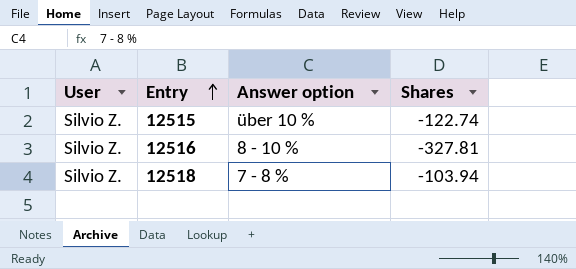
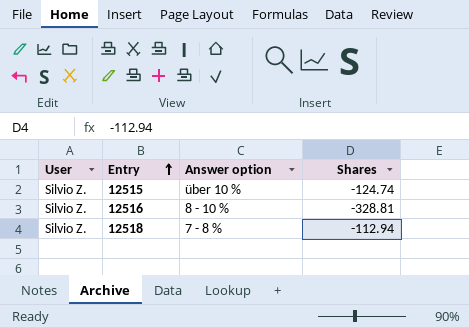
12515 | Shares: -122.74 -> -124.74
12516 | Shares: -327.81 -> -328.81
12518 | Shares: -103.94 -> -112.94

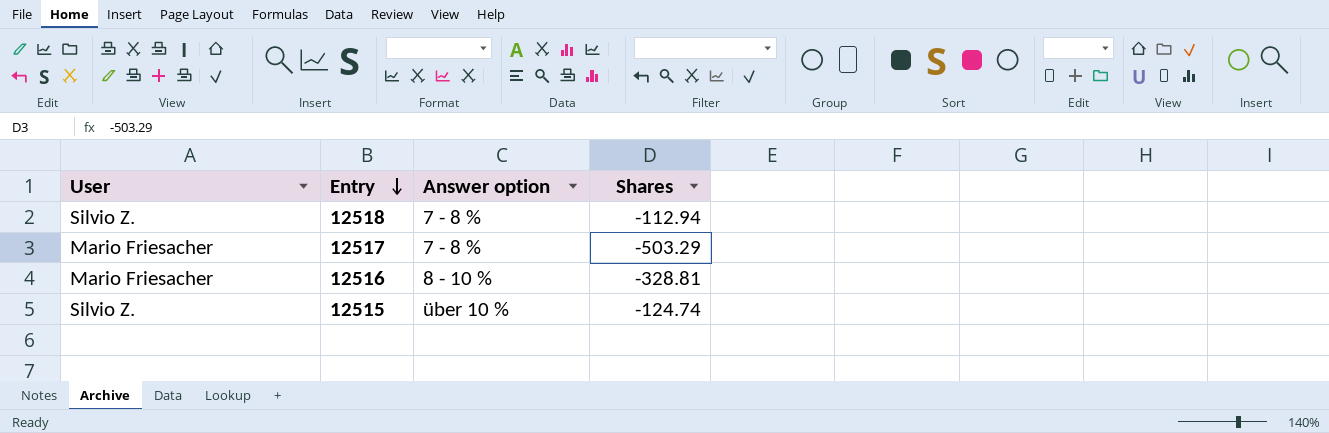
row order: Entry ascending -> Entry descending
row 12517: none -> Mario Friesacher | 7 - 8 % | -503.29
12516 | User: Silvio Z. -> Mario Friesacher

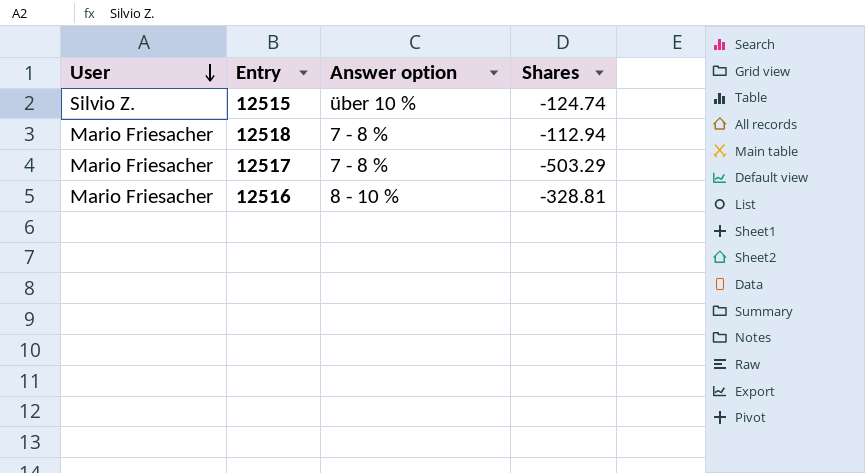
row order: Entry descending -> User descending
12518 | User: Silvio Z. -> Mario Friesacher

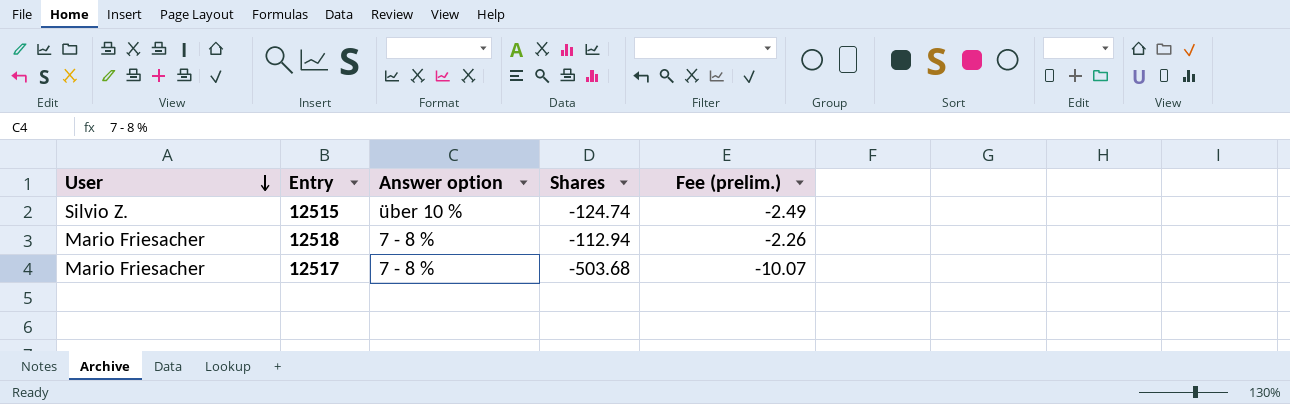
column Fee (prelim.) | formula: none -> [Shares] * 0.02
row 12516: Mario Friesacher | 8 - 10 % | -328.81 -> none
12517 | Shares: -503.29 -> -503.68

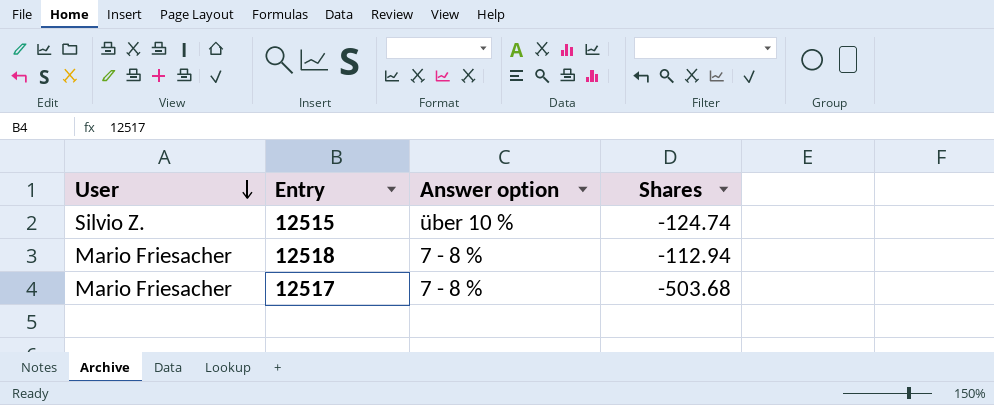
column Fee (prelim.) | formula: [Shares] * 0.02 -> none

